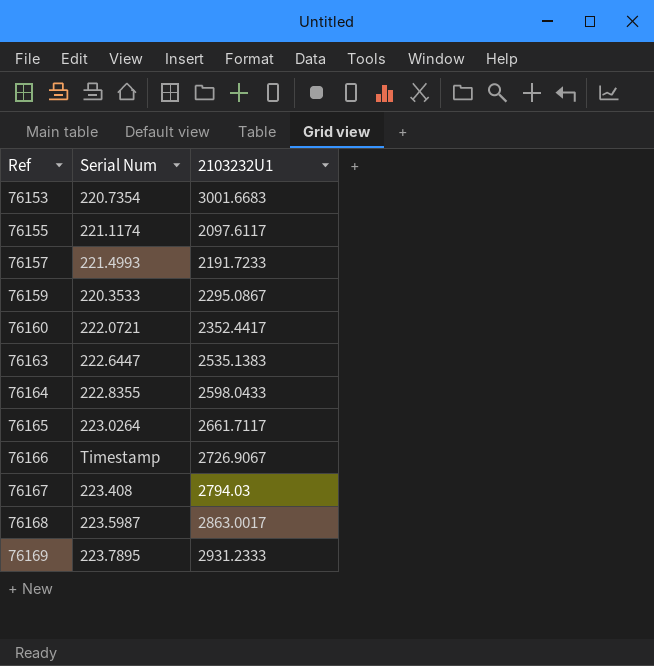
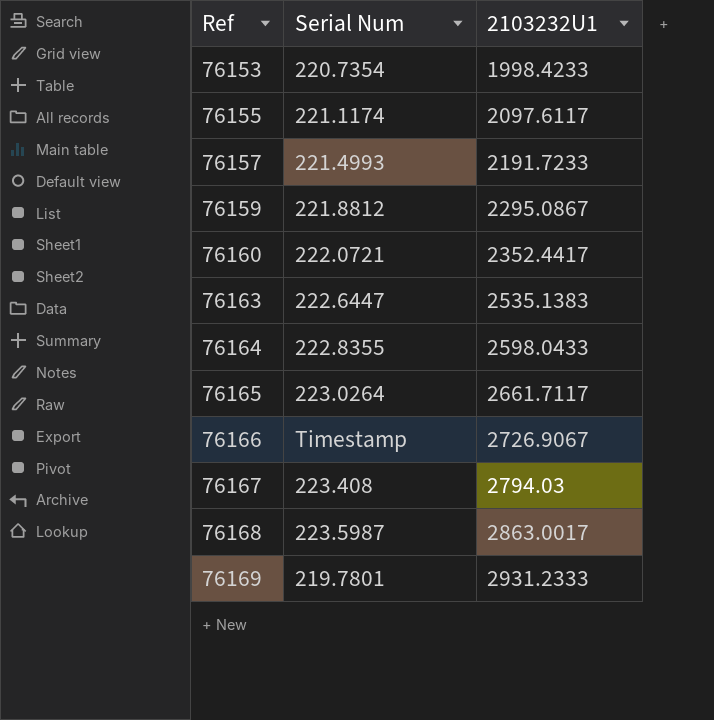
76153 | 2103232U1: 3001.6683 -> 1998.4233
76159 | Serial Num: 220.3533 -> 221.8812
76169 | Serial Num: 223.7895 -> 219.7801

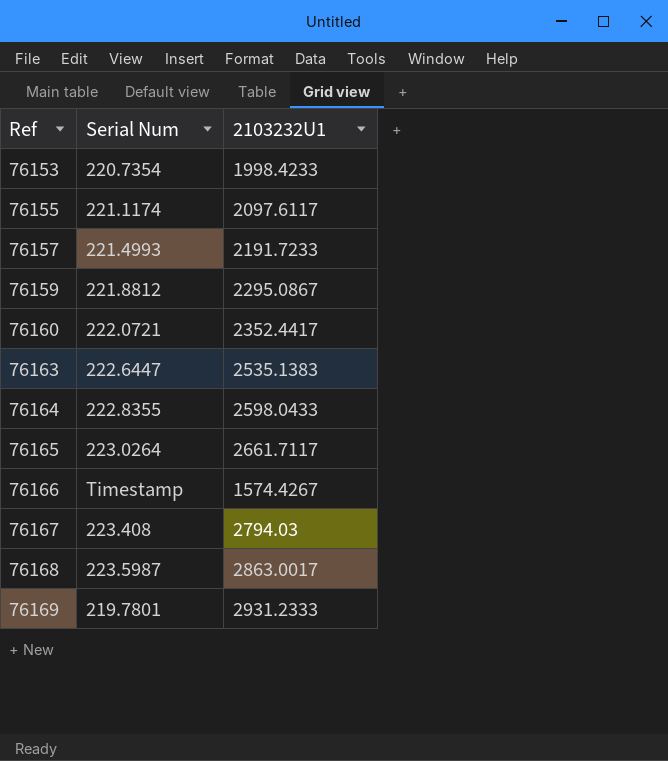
76166 | 2103232U1: 2726.9067 -> 1574.4267

